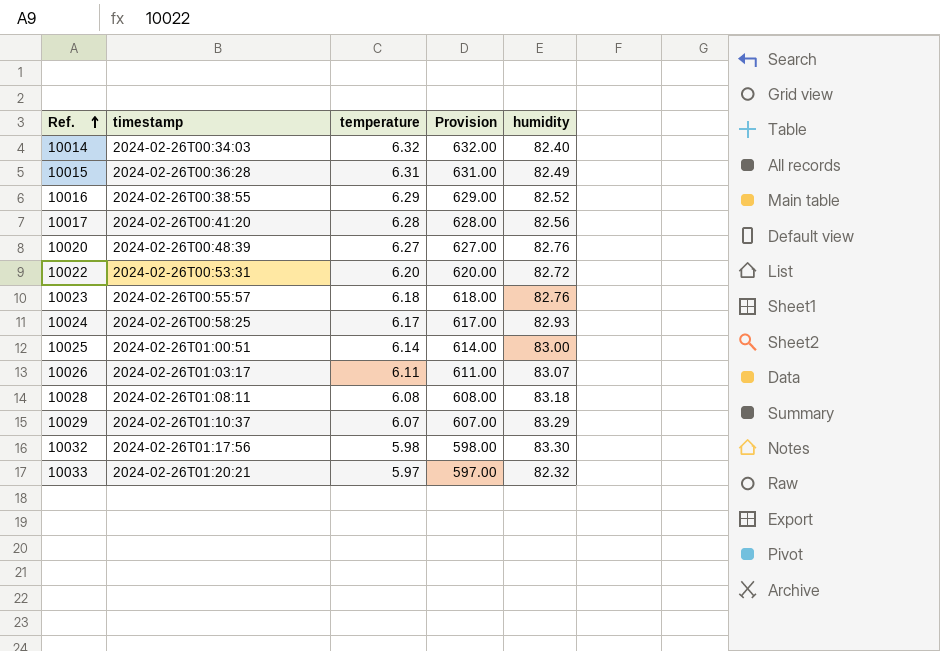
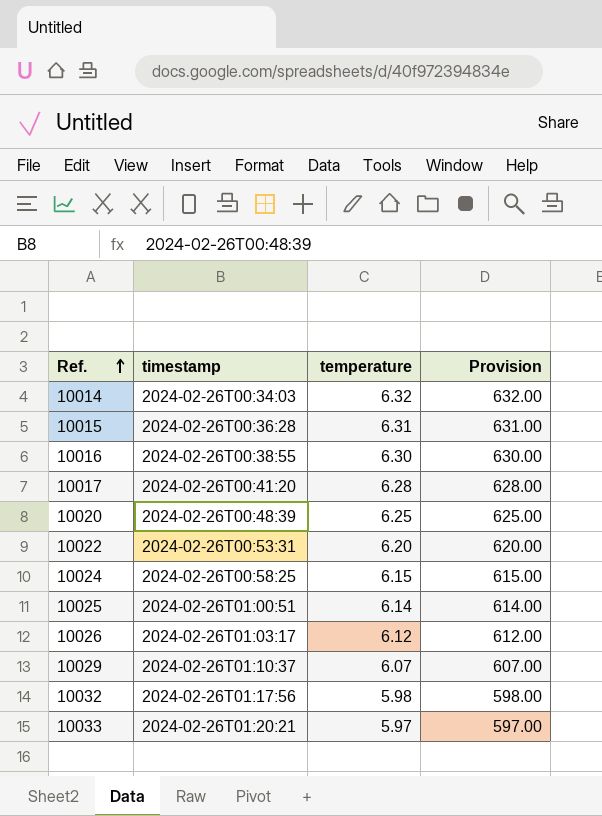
column humidity | position: 5 -> none
row 10023: 2024-02-26T00:55:57 | 6.18 | 618.00 | 82.76 -> none
row 10028: 2024-02-26T01:08:11 | 6.08 | 608.00 | 83.18 -> none
10016 | temperature: 6.29 -> 6.30
10016 | Provision: 629.00 -> 630.00
10020 | temperature: 6.27 -> 6.25
10020 | Provision: 627.00 -> 625.00
10024 | temperature: 6.17 -> 6.15
10024 | Provision: 617.00 -> 615.00
10026 | temperature: 6.11 -> 6.12
10026 | Provision: 611.00 -> 612.00

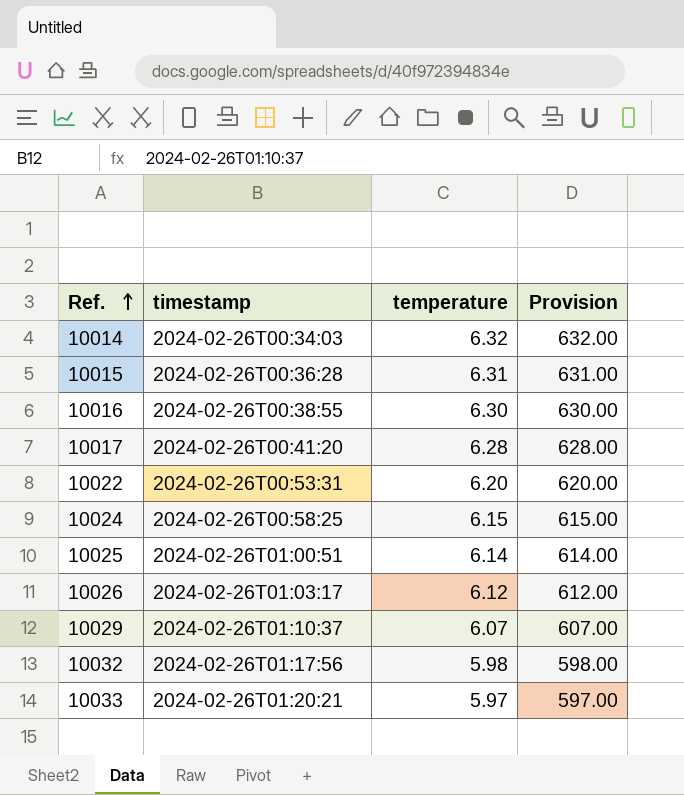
row 10020: 2024-02-26T00:48:39 | 6.25 | 625.00 -> none

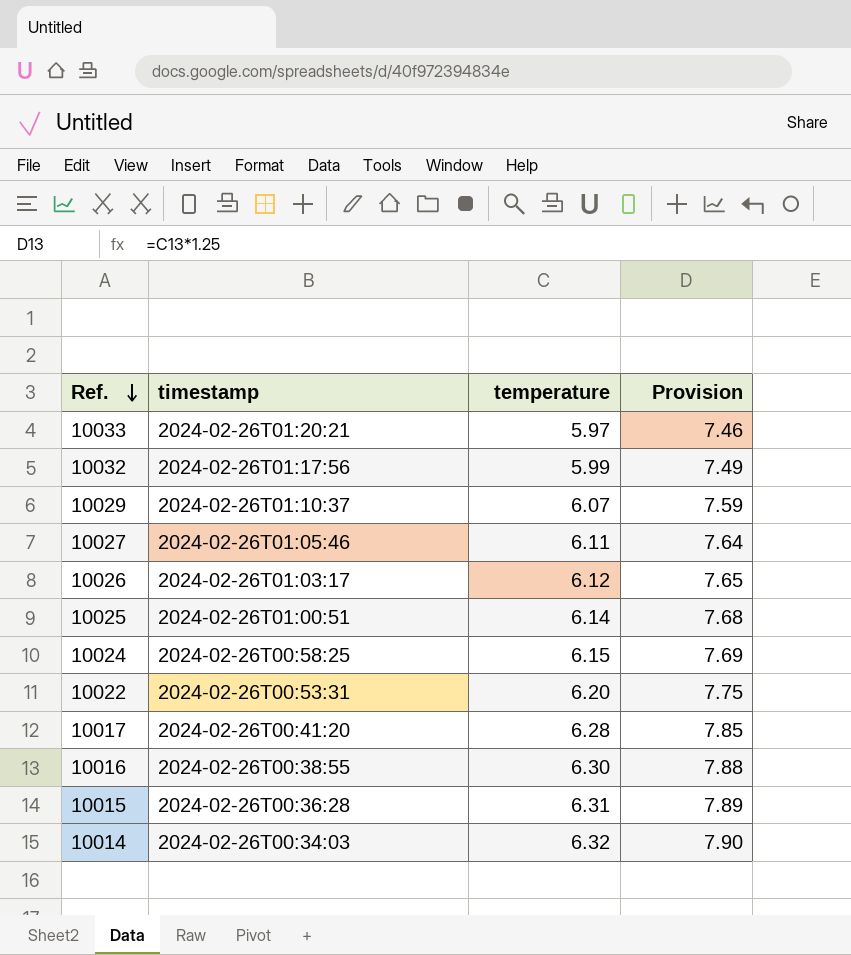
row order: Ref. ascending -> Ref. descending
column Provision | formula: [temperature] * 100 -> [temperature] * 1.25
10032 | temperature: 5.98 -> 5.99
row 10027: none -> 2024-02-26T01:05:46 | 6.11 | 7.64

